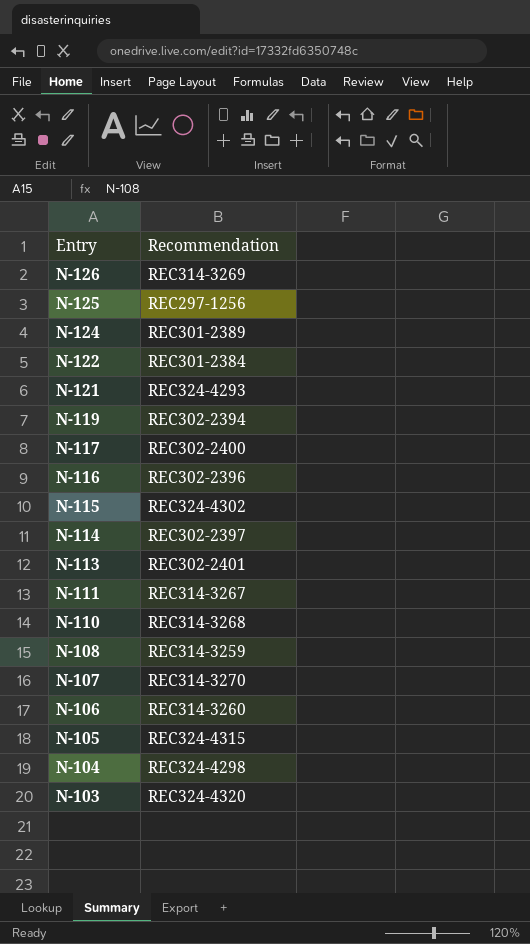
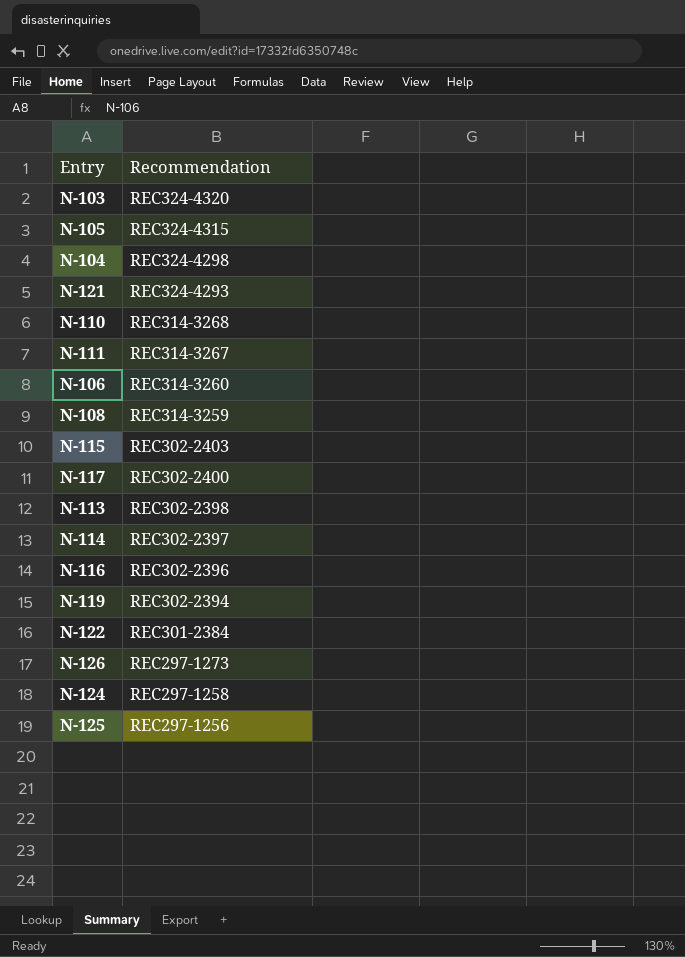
row order: Entry descending -> Recommendation descending
row N-107: REC314-3270 -> none
N-115 | Recommendation: REC324-4302 -> REC302-2403
N-113 | Recommendation: REC302-2401 -> REC302-2398
N-126 | Recommendation: REC314-3269 -> REC297-1273
N-124 | Recommendation: REC301-2389 -> REC297-1258

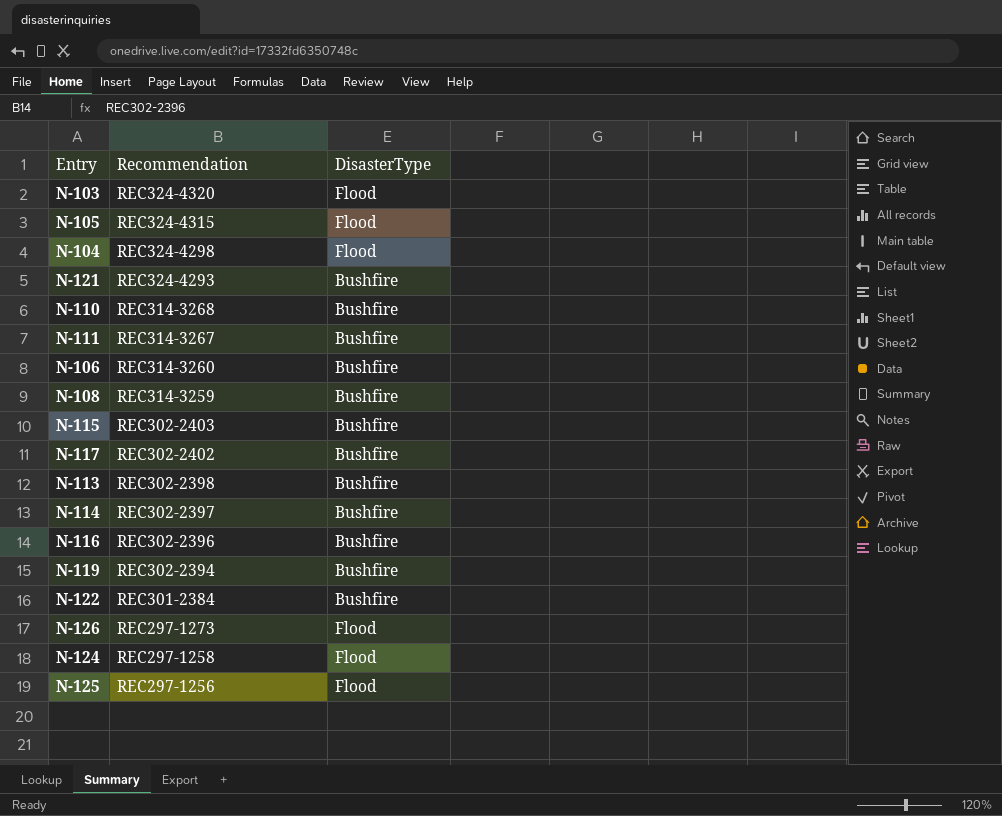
column DisasterType | position: none -> 3
N-117 | Recommendation: REC302-2400 -> REC302-2402

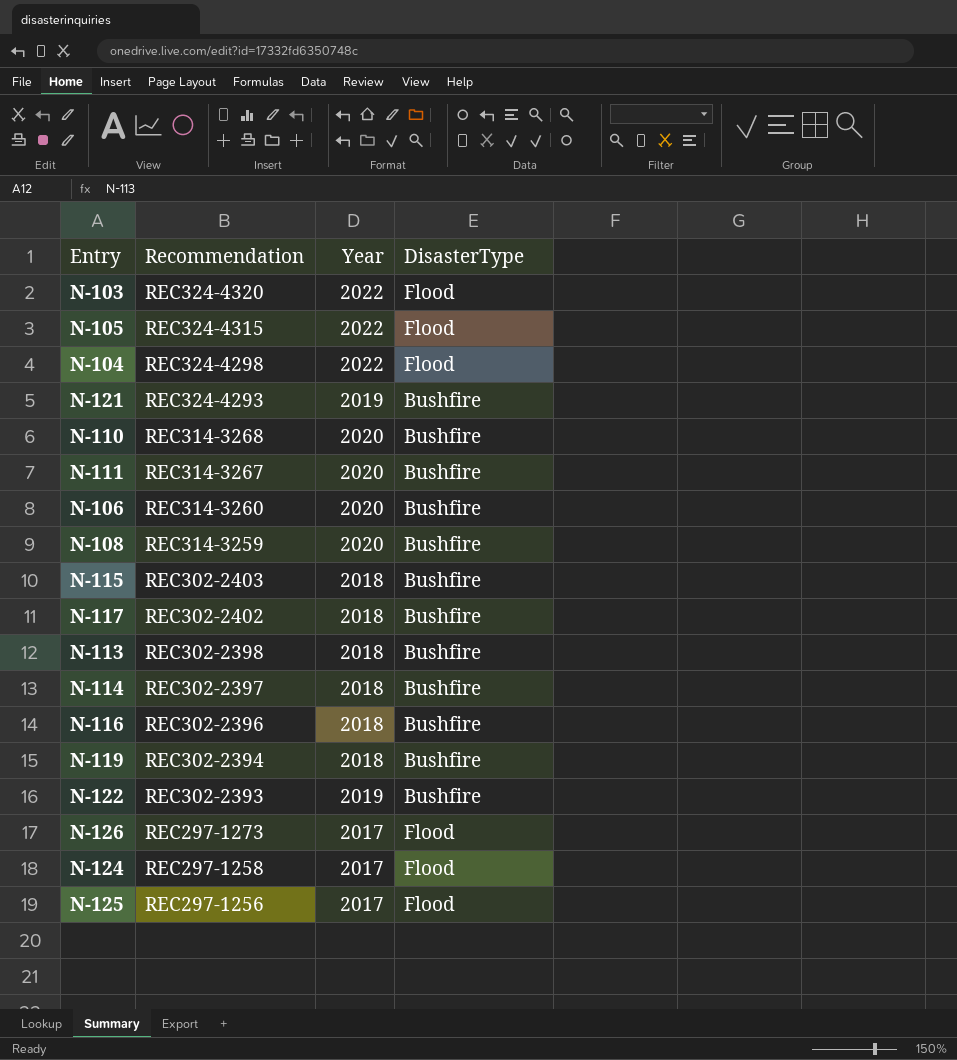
column Year | position: none -> 3
N-122 | Recommendation: REC301-2384 -> REC302-2393

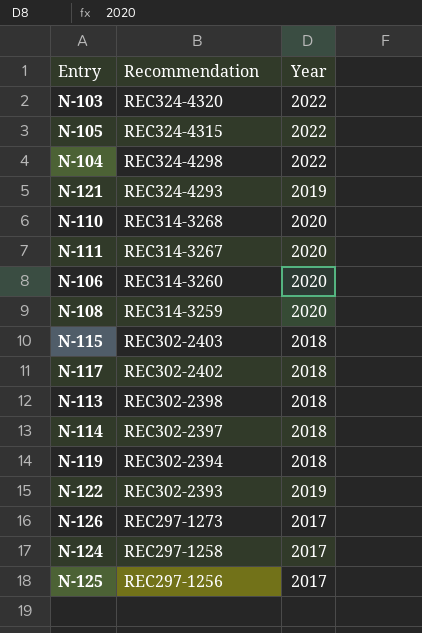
column DisasterType | position: 4 -> none
row N-116: REC302-2396 | 2018 | Bushfire -> none

